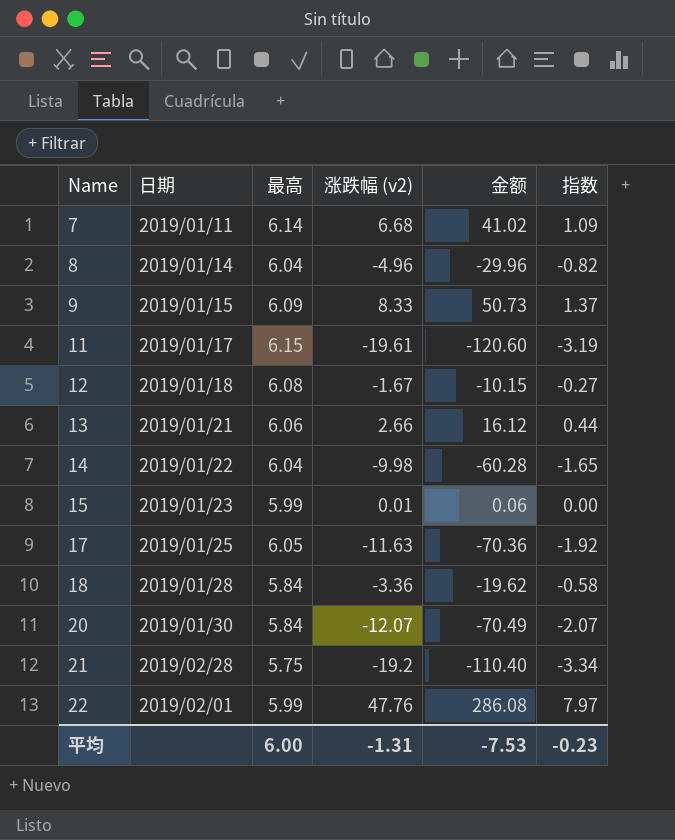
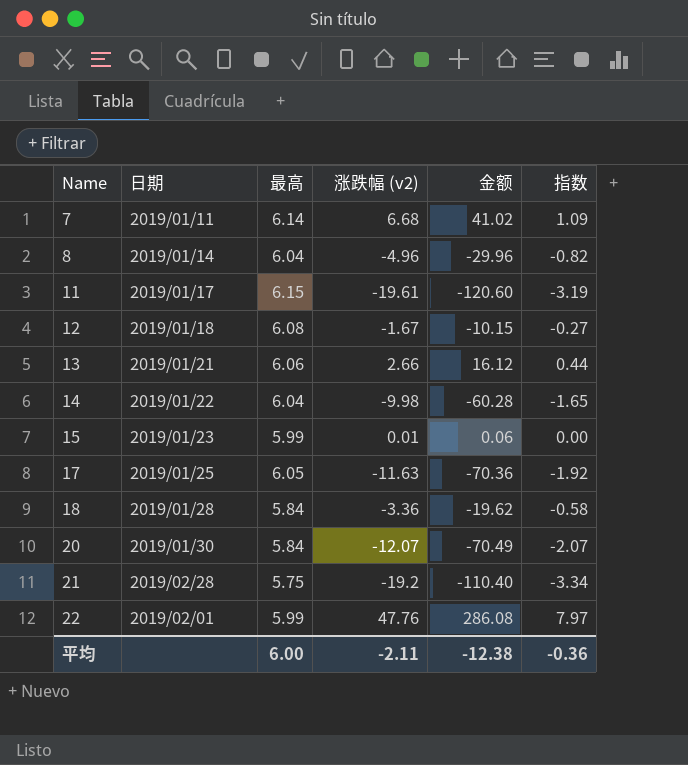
row 9: 2019/01/15 | 6.09 | 8.33 | 50.73 | 1.37 -> none
平均 | 涨跌幅 (v2): -1.31 -> -2.11
平均 | 金额: -7.53 -> -12.38
平均 | 指数: -0.23 -> -0.36

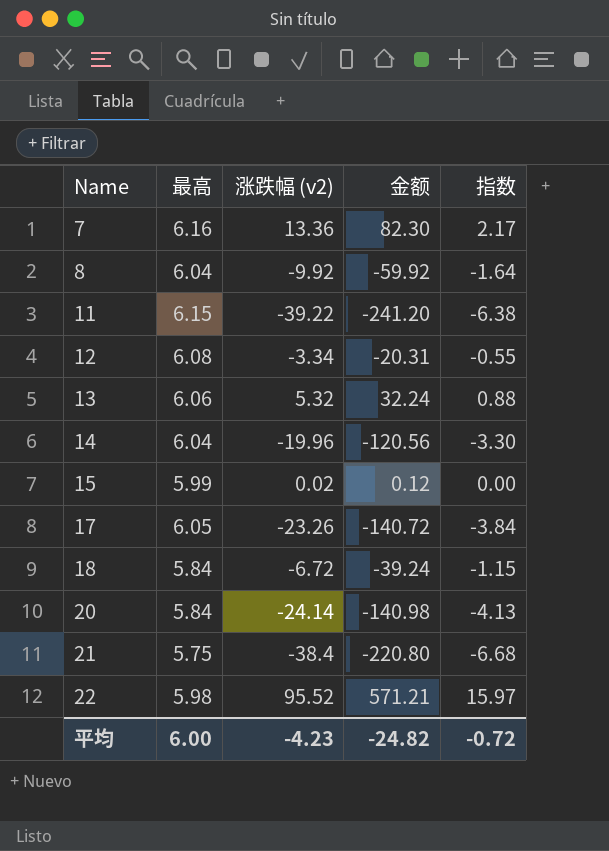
column 日期 | position: 2 -> none
7 | 最高: 6.14 -> 6.16
7 | 涨跌幅 (v2): 6.68 -> 13.36
7 | 金额: 41.02 -> 82.30
7 | 指数: 1.09 -> 2.17
8 | 涨跌幅 (v2): -4.96 -> -9.92
8 | 金额: -29.96 -> -59.92
8 | 指数: -0.82 -> -1.64
11 | 涨跌幅 (v2): -19.61 -> -39.22
11 | 金额: -120.60 -> -241.20
11 | 指数: -3.19 -> -6.38
12 | 涨跌幅 (v2): -1.67 -> -3.34
12 | 金额: -10.15 -> -20.31
12 | 指数: -0.27 -> -0.55
13 | 涨跌幅 (v2): 2.66 -> 5.32
13 | 金额: 16.12 -> 32.24
13 | 指数: 0.44 -> 0.88
14 | 涨跌幅 (v2): -9.98 -> -19.96
14 | 金额: -60.28 -> -120.56
14 | 指数: -1.65 -> -3.30
15 | 涨跌幅 (v2): 0.01 -> 0.02
15 | 金额: 0.06 -> 0.12
17 | 涨跌幅 (v2): -11.63 -> -23.26
17 | 金额: -70.36 -> -140.72
17 | 指数: -1.92 -> -3.84
18 | 涨跌幅 (v2): -3.36 -> -6.72
18 | 金额: -19.62 -> -39.24
18 | 指数: -0.58 -> -1.15
20 | 涨跌幅 (v2): -12.07 -> -24.14
20 | 金额: -70.49 -> -140.98
20 | 指数: -2.07 -> -4.13
21 | 涨跌幅 (v2): -19.2 -> -38.4
21 | 金额: -110.40 -> -220.80
21 | 指数: -3.34 -> -6.68
22 | 最高: 5.99 -> 5.98
22 | 涨跌幅 (v2): 47.76 -> 95.52
22 | 金额: 286.08 -> 571.21
22 | 指数: 7.97 -> 15.97
平均 | 涨跌幅 (v2): -2.11 -> -4.23
平均 | 金额: -12.38 -> -24.82
平均 | 指数: -0.36 -> -0.72

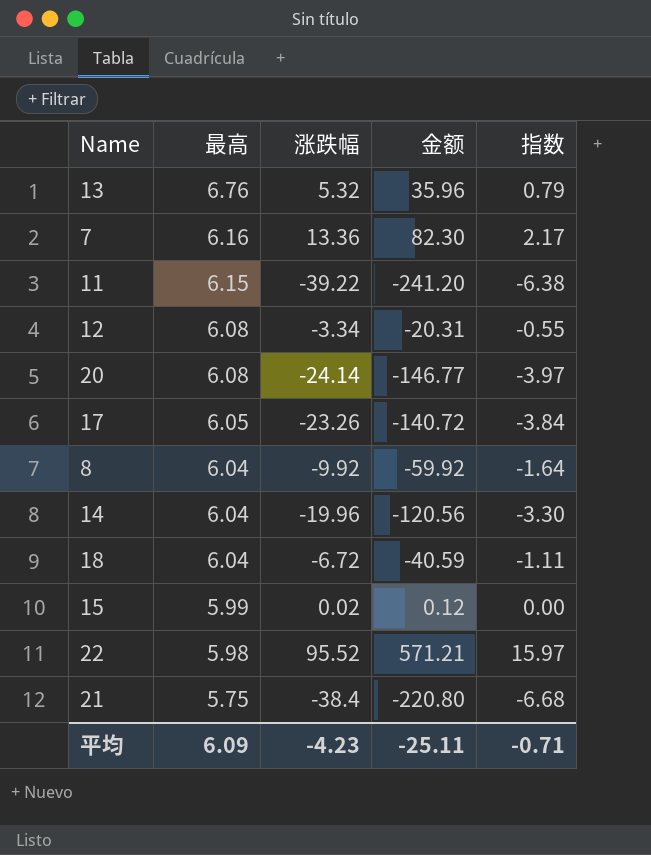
row order: Name ascending -> 最高 descending
column name: 涨跌幅 (v2) -> 涨跌幅
13 | 最高: 6.06 -> 6.76
13 | 金额: 32.24 -> 35.96
13 | 指数: 0.88 -> 0.79
20 | 最高: 5.84 -> 6.08
20 | 金额: -140.98 -> -146.77
20 | 指数: -4.13 -> -3.97
18 | 最高: 5.84 -> 6.04
18 | 金额: -39.24 -> -40.59
18 | 指数: -1.15 -> -1.11
平均 | 最高: 6.00 -> 6.09
平均 | 金额: -24.82 -> -25.11
平均 | 指数: -0.72 -> -0.71

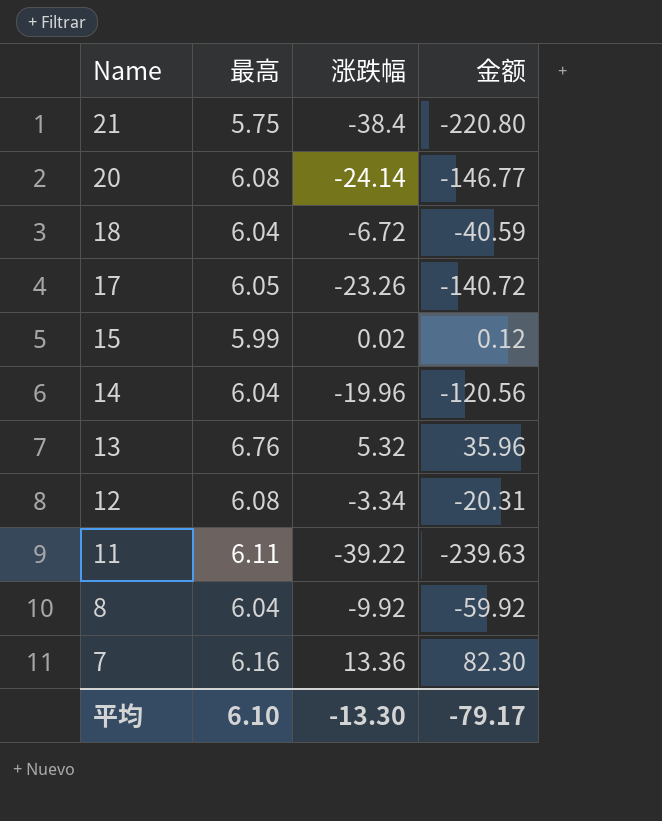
row order: 最高 descending -> Name descending
column 指数 | formula: [涨跌幅] / [最高] -> none
row 22: 5.98 | 95.52 | 571.21 | 15.97 -> none
11 | 最高: 6.15 -> 6.11
11 | 金额: -241.20 -> -239.63
平均 | 最高: 6.09 -> 6.10
平均 | 涨跌幅: -4.23 -> -13.30
平均 | 金额: -25.11 -> -79.17

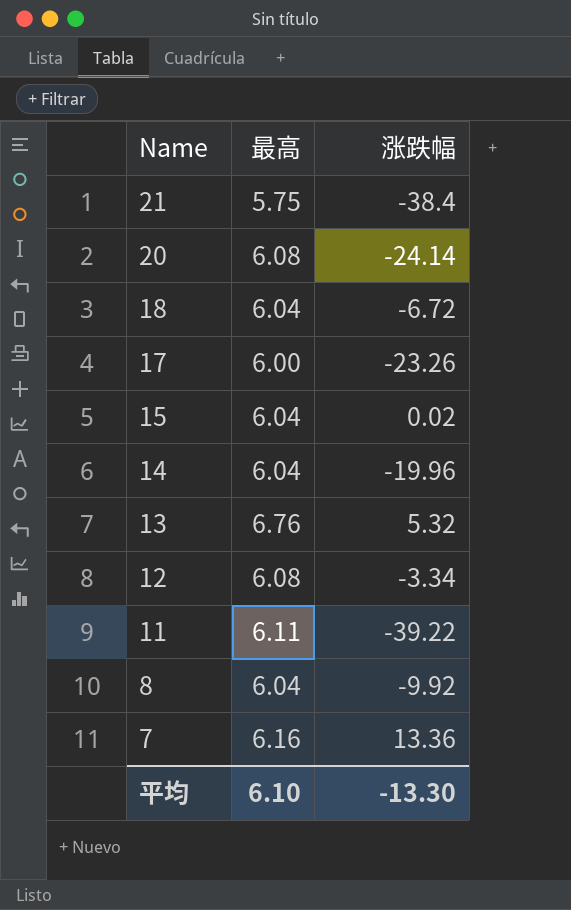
column 金额 | formula: [最高] * [涨跌幅] -> none
17 | 最高: 6.05 -> 6.00
15 | 最高: 5.99 -> 6.04

